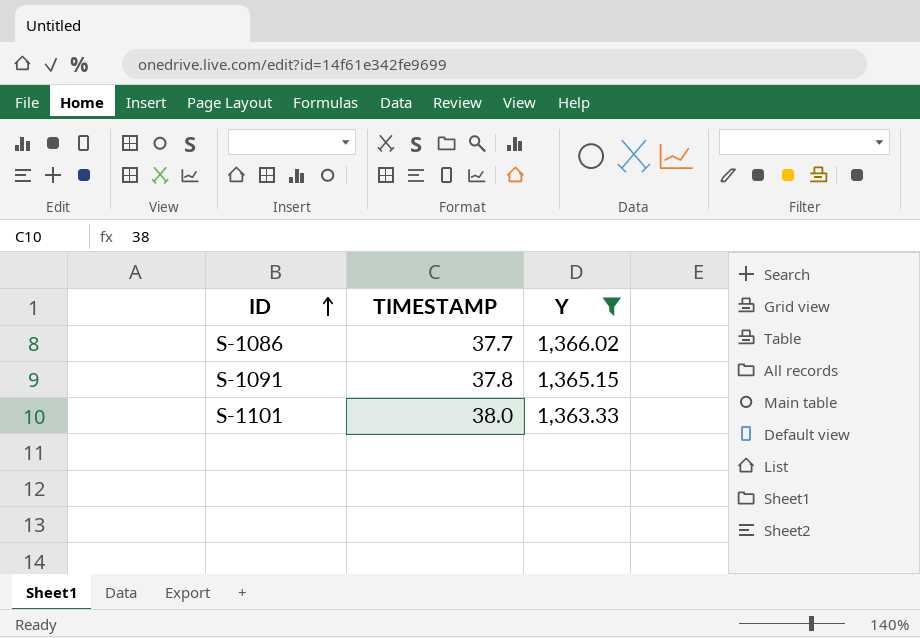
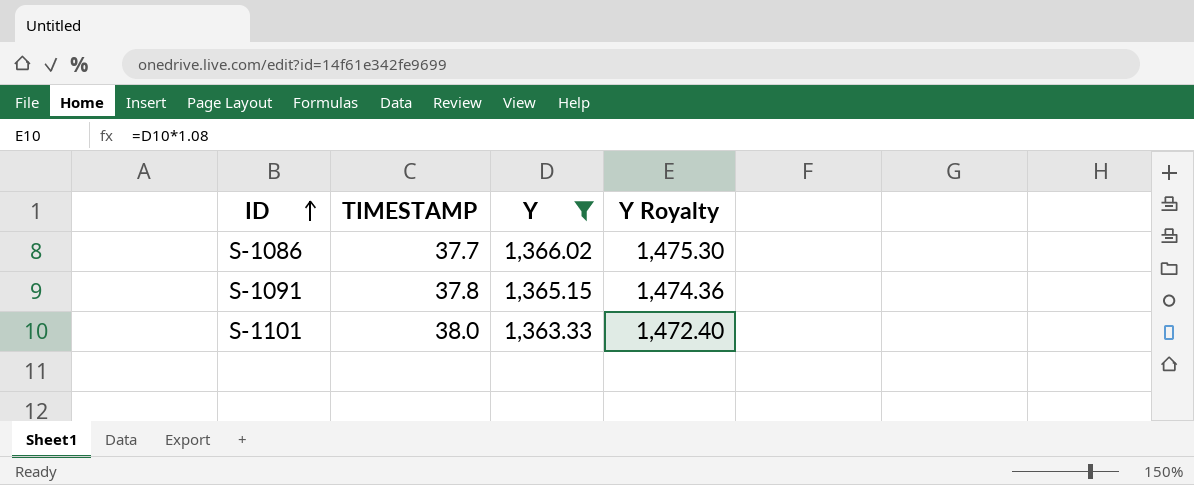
column Y Royalty | formula: none -> [Y] * 1.08

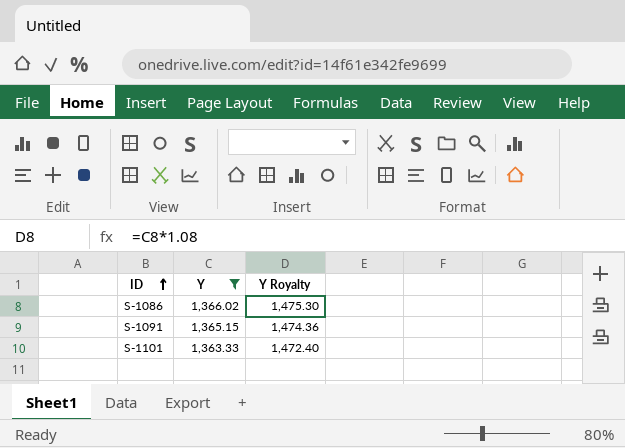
column TIMESTAMP | position: 2 -> none

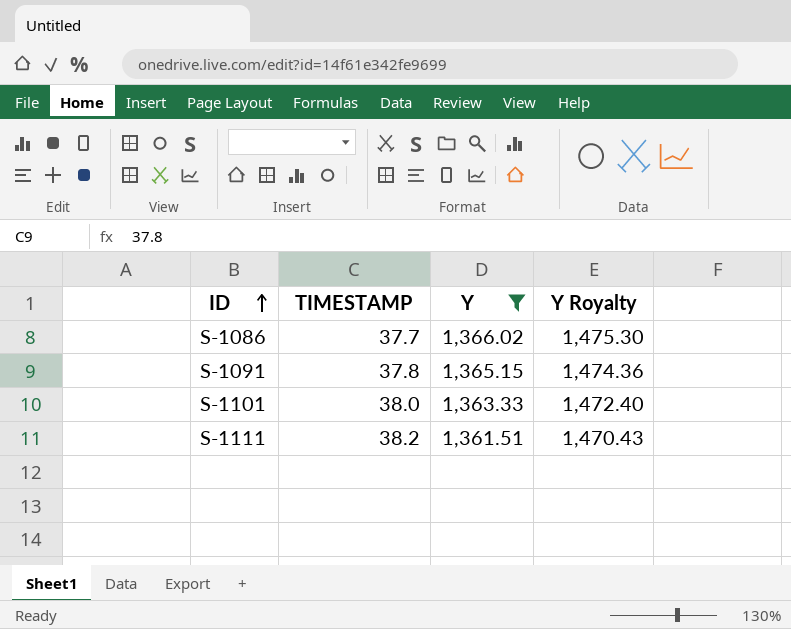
column TIMESTAMP | position: none -> 2
row S-1111: none -> 38.2 | 1,361.51 | 1,470.43

